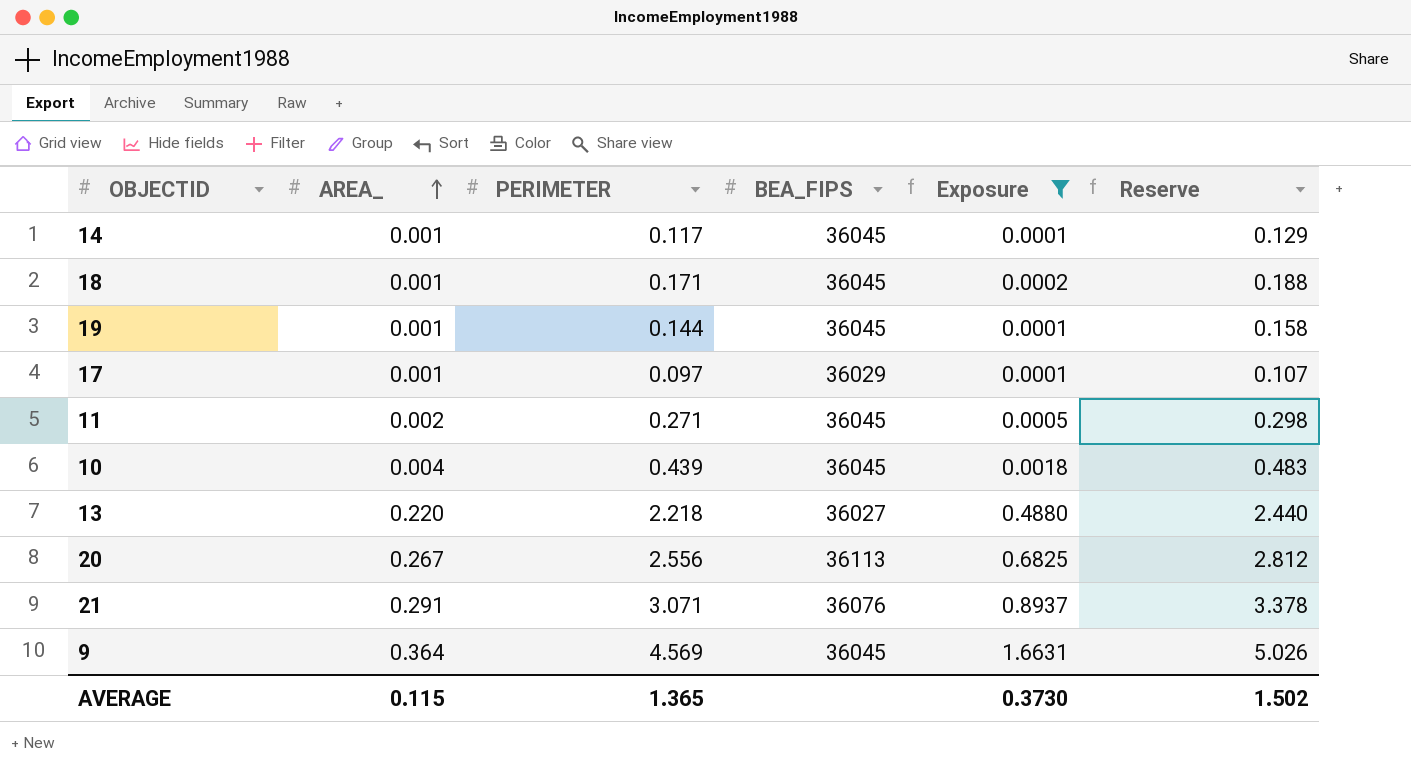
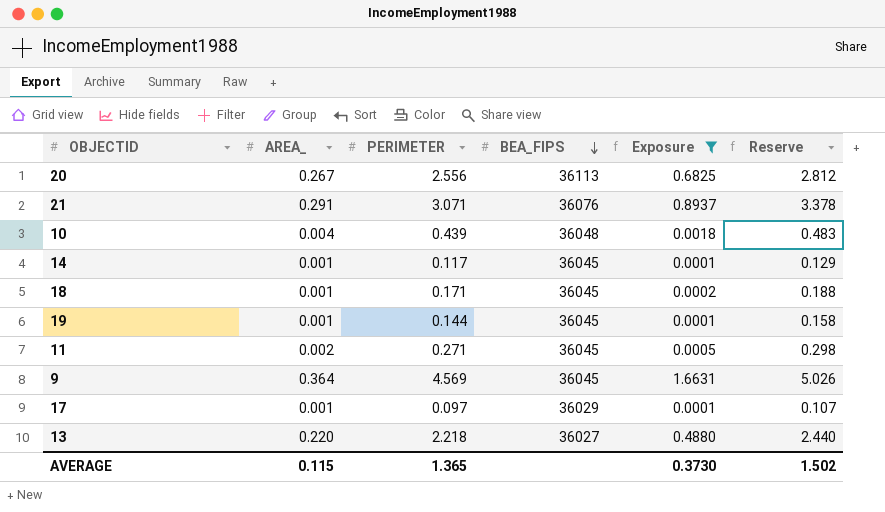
row order: AREA_ ascending -> BEA_FIPS descending
10 | BEA_FIPS: 36045 -> 36048

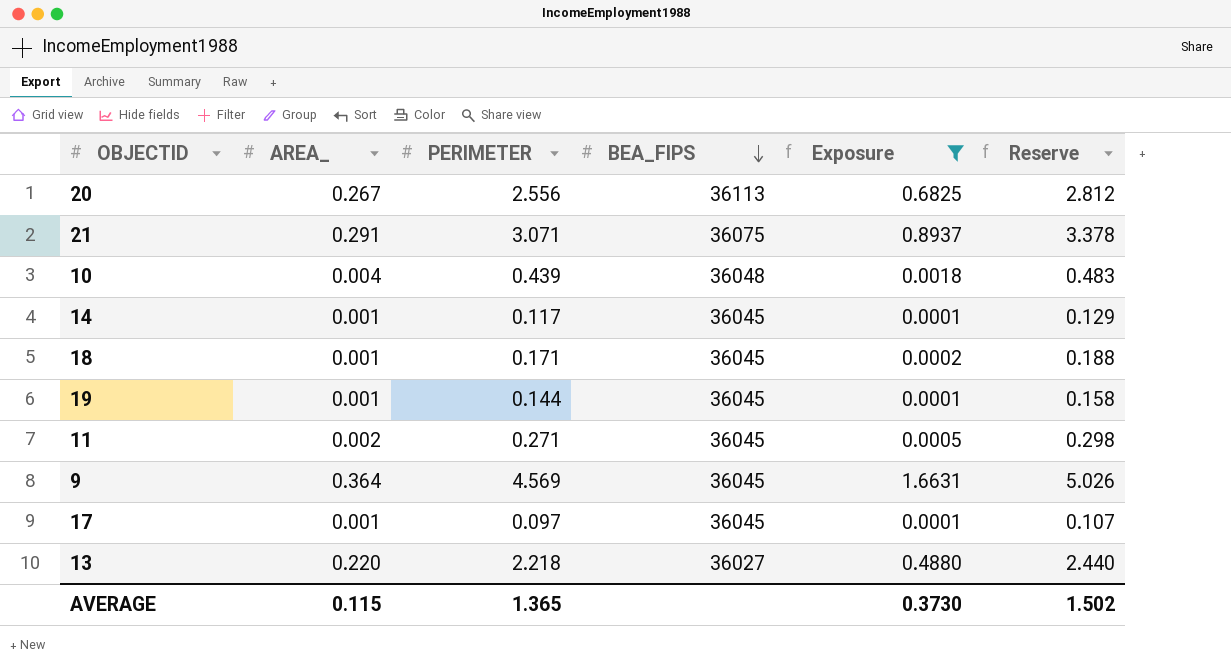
21 | BEA_FIPS: 36076 -> 36075
17 | BEA_FIPS: 36029 -> 36045

